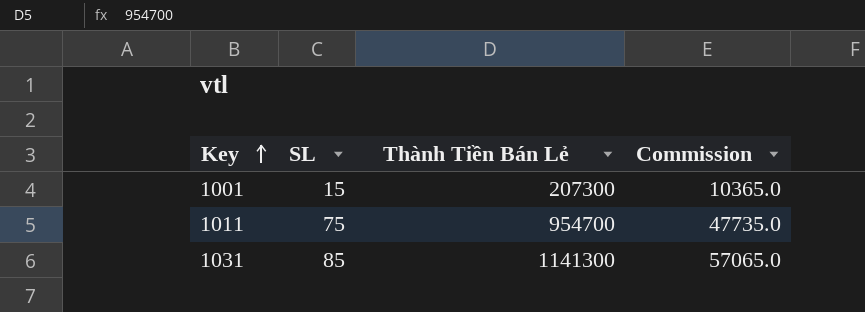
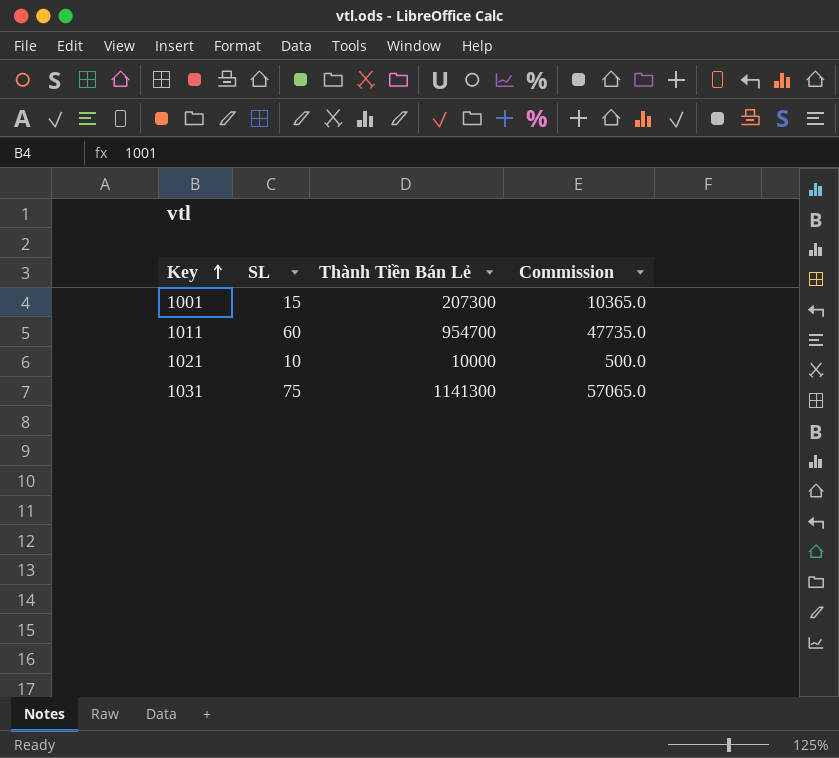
1011 | SL: 75 -> 60
row 1021: none -> 10 | 10000 | 500.0
1031 | SL: 85 -> 75

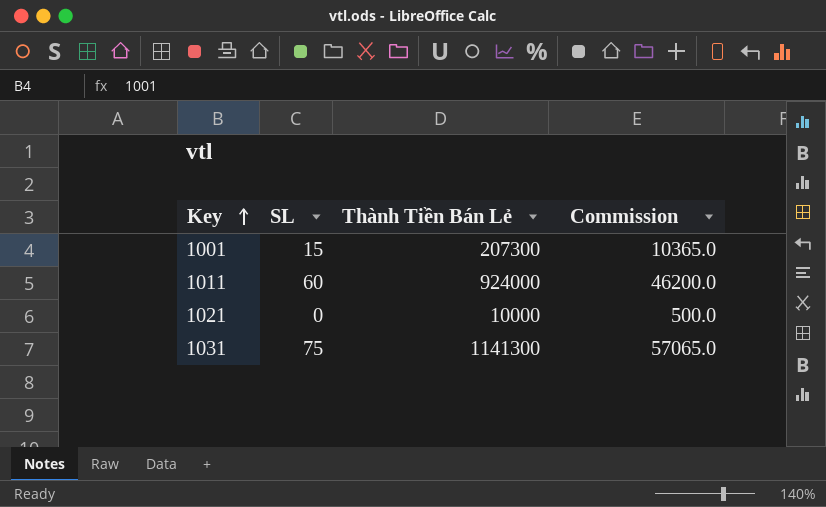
1011 | Thành Tiền Bán Lẻ: 954700 -> 924000
1011 | Commission: 47735.0 -> 46200.0
1021 | SL: 10 -> 0

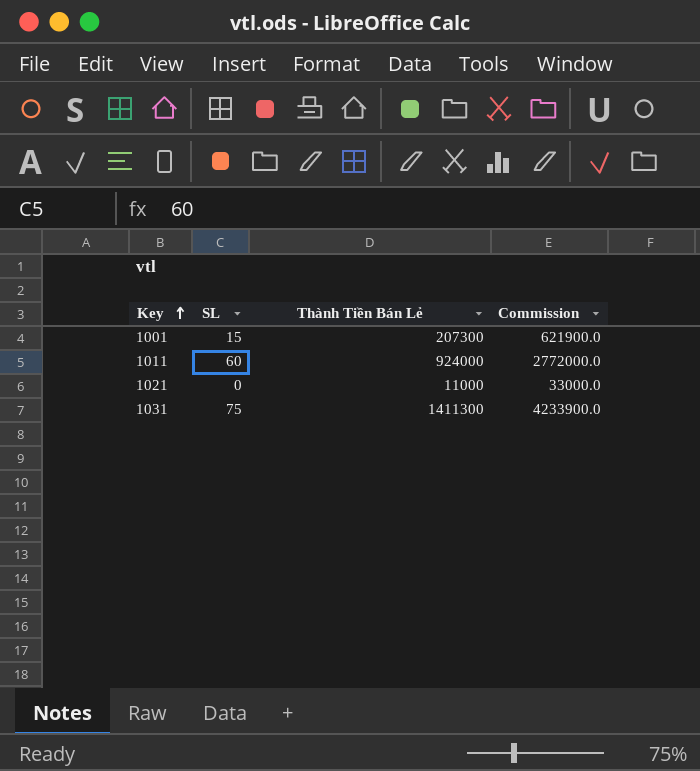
column Commission | formula: [Thành Tiền Bán Lẻ] * 0.05 -> [Thành Tiền Bán Lẻ] * 3
1021 | Thành Tiền Bán Lẻ: 10000 -> 11000
1031 | Thành Tiền Bán Lẻ: 1141300 -> 1411300

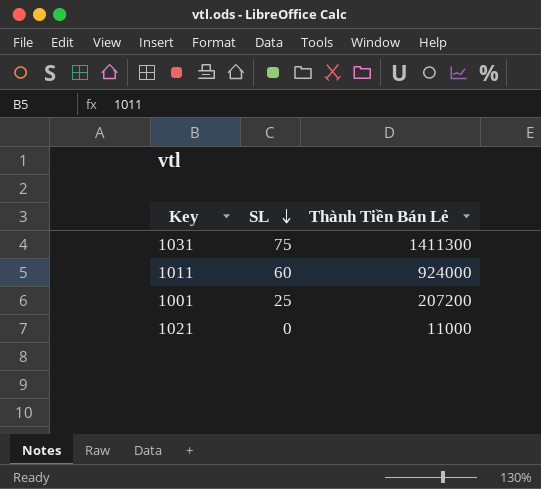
row order: Key ascending -> SL descending
column Commission | formula: [Thành Tiền Bán Lẻ] * 3 -> none
1001 | SL: 15 -> 25
1001 | Thành Tiền Bán Lẻ: 207300 -> 207200

